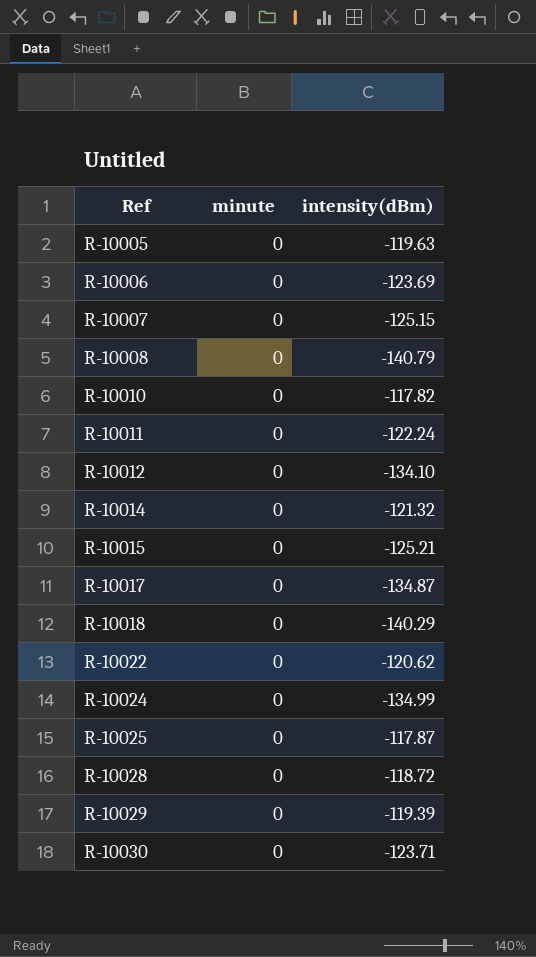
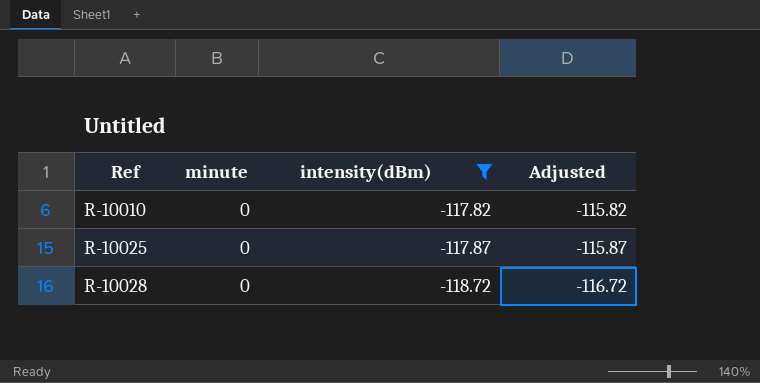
filter: none -> intensity(dBm) >= -118.72
column Adjusted | formula: none -> [intensity(dBm)] + 2

